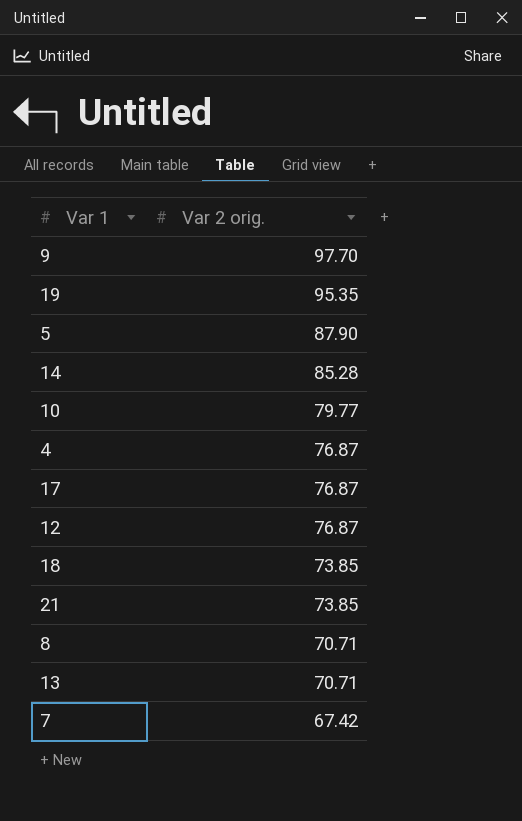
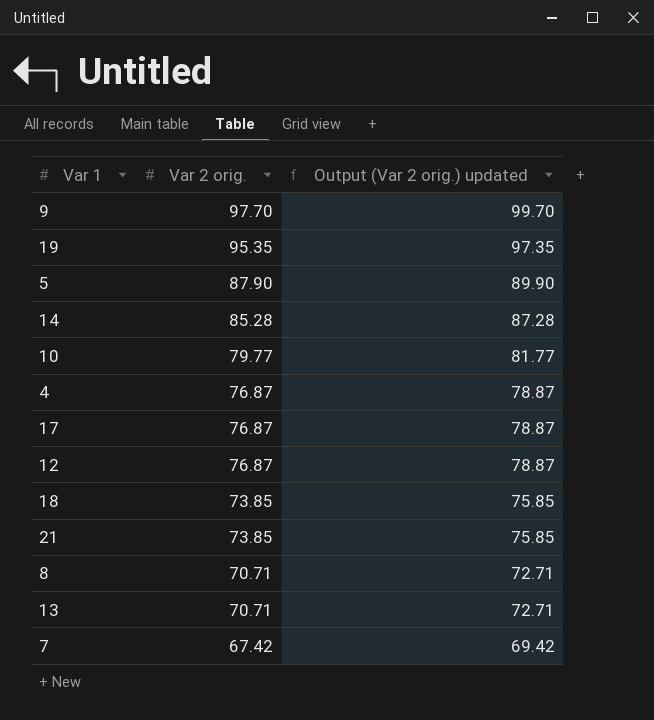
column Output (Var 2 orig.) updated | formula: none -> [Var 2 orig.] + 2

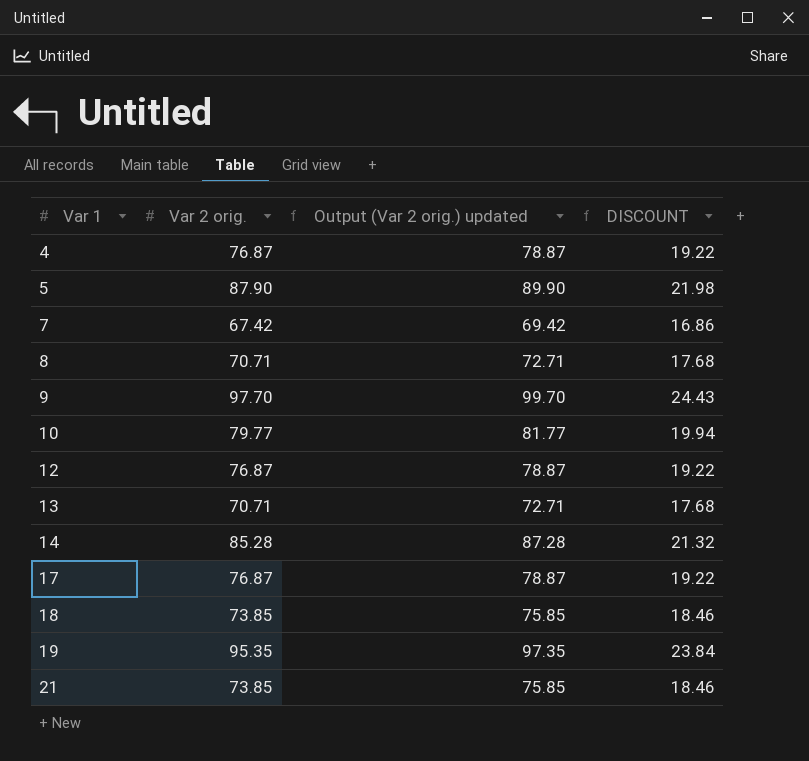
row order: Var 2 orig. descending -> Var 1 ascending
column DISCOUNT | formula: none -> [Var 2 orig.] * 0.25

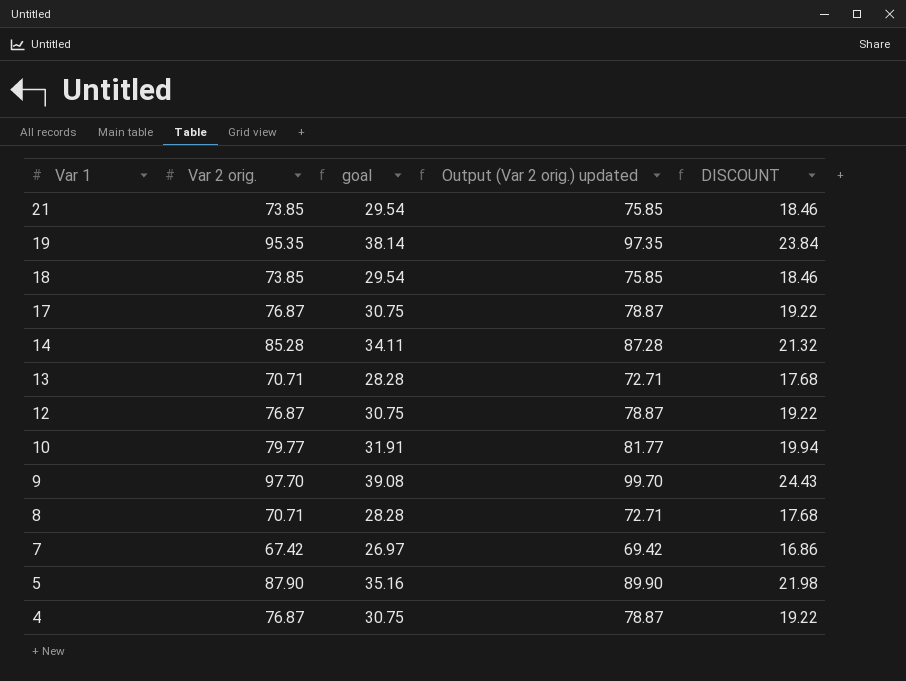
row order: Var 1 ascending -> Var 1 descending
column goal | formula: none -> [Var 2 orig.] * 0.4

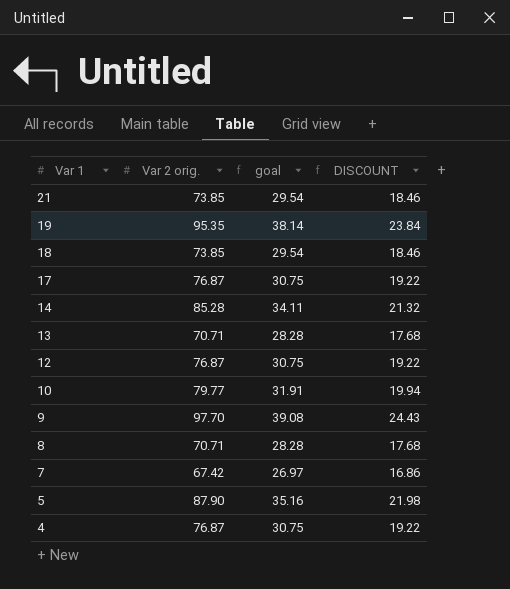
column Output (Var 2 orig.) updated | formula: [Var 2 orig.] + 2 -> none

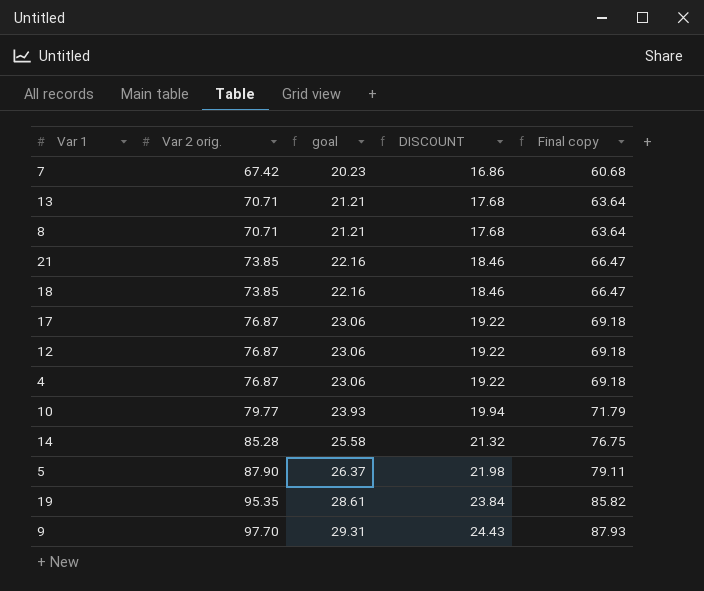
row order: Var 1 descending -> Var 2 orig. ascending
column goal | formula: [Var 2 orig.] * 0.4 -> [Var 2 orig.] * 0.3
column Final copy | formula: none -> [Var 2 orig.] * 0.9

